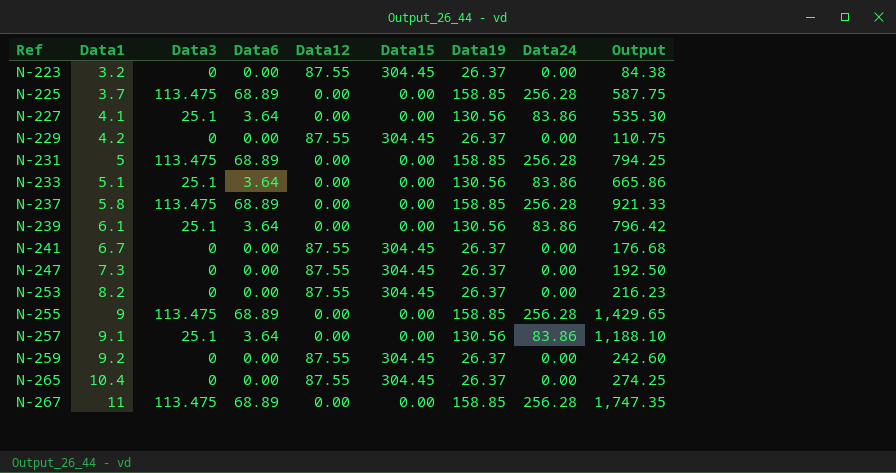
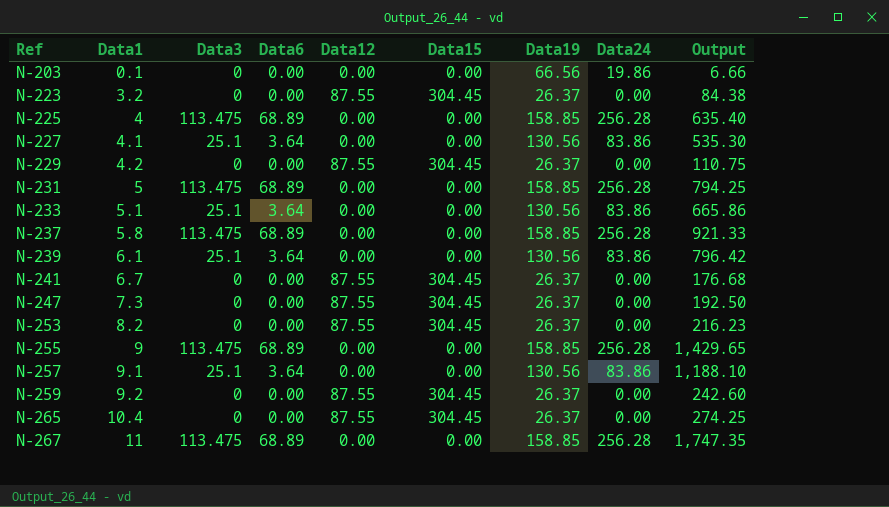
row N-203: none -> 0.1 | 0 | 0.00 | 0.00 | 0.00 | 66.56 | 19.86 | 6.66
N-225 | Data1: 3.7 -> 4
N-225 | Output: 587.75 -> 635.40

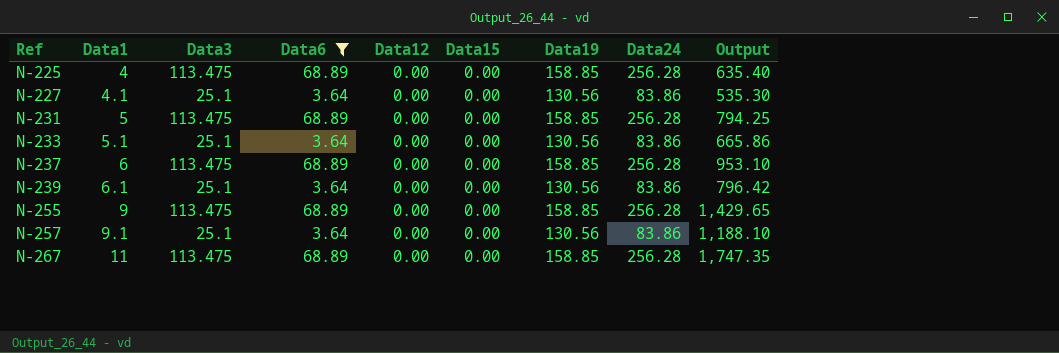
filter: none -> Data6 != 0.00
N-237 | Data1: 5.8 -> 6
N-237 | Output: 921.33 -> 953.10

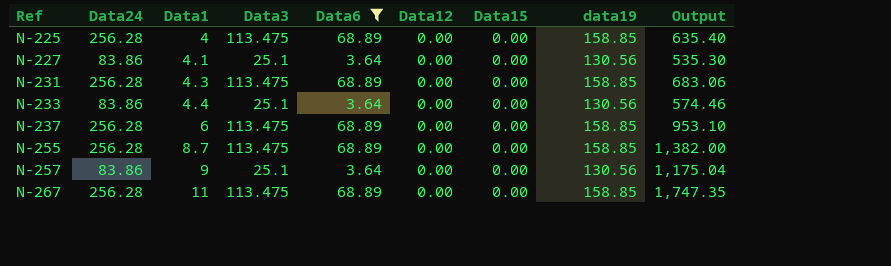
column Data24 | position: 8 -> 2
column name: Data19 -> data19
row N-239: 6.1 | 25.1 | 3.64 | 0.00 | 0.00 | 130.56 | 83.86 | 796.42 -> none
N-231 | Data1: 5 -> 4.3
N-231 | Output: 794.25 -> 683.06
N-233 | Data1: 5.1 -> 4.4
N-233 | Output: 665.86 -> 574.46
N-255 | Data1: 9 -> 8.7
N-255 | Output: 1,429.65 -> 1,382.00
N-257 | Data1: 9.1 -> 9
N-257 | Output: 1,188.10 -> 1,175.04

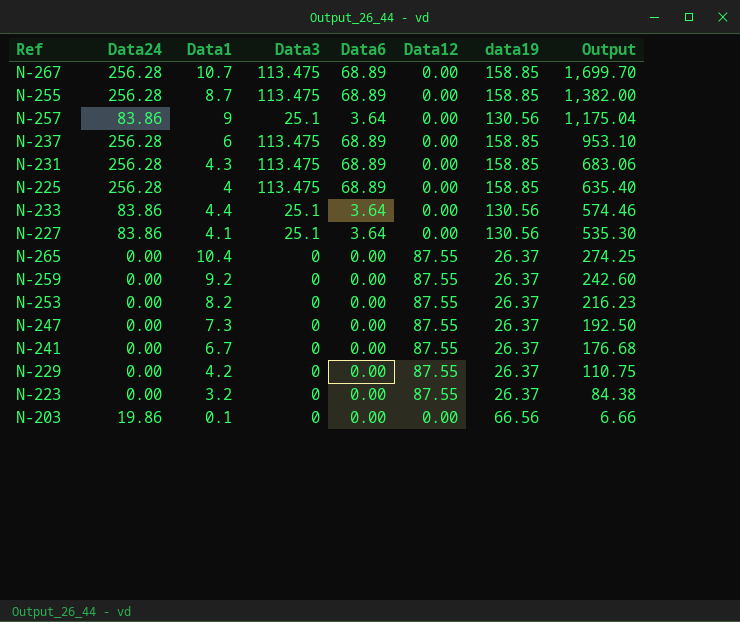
filter: Data6 != 0.00 -> none
row order: Ref ascending -> Output descending
column Data15 | position: 7 -> none
N-267 | Data1: 11 -> 10.7
N-267 | Output: 1,747.35 -> 1,699.70

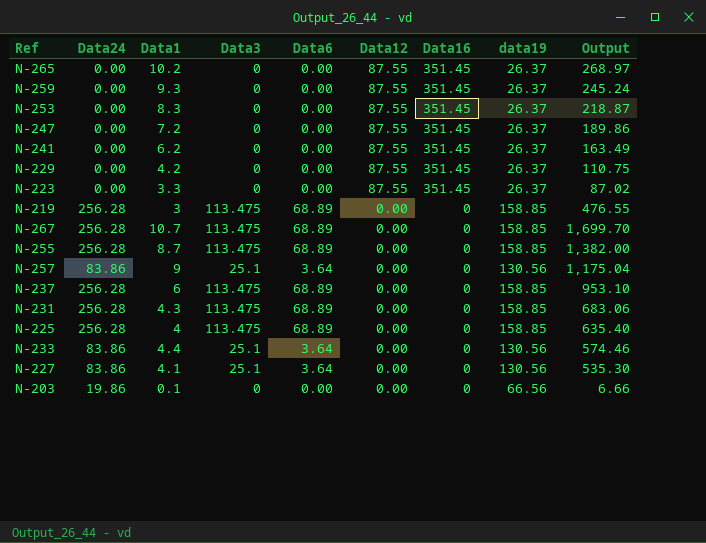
row order: Output descending -> Data12 descending
column Data16 | position: none -> 7
N-265 | Data1: 10.4 -> 10.2
N-265 | Output: 274.25 -> 268.97
N-259 | Data1: 9.2 -> 9.3
N-259 | Output: 242.60 -> 245.24
N-253 | Data1: 8.2 -> 8.3
N-253 | Output: 216.23 -> 218.87
N-247 | Data1: 7.3 -> 7.2
N-247 | Output: 192.50 -> 189.86
N-241 | Data1: 6.7 -> 6.2
N-241 | Output: 176.68 -> 163.49
N-223 | Data1: 3.2 -> 3.3
N-223 | Output: 84.38 -> 87.02
row N-219: none -> 256.28 | 3 | 113.475 | 68.89 | 0.00 | 0 | 158.85 | 476.55

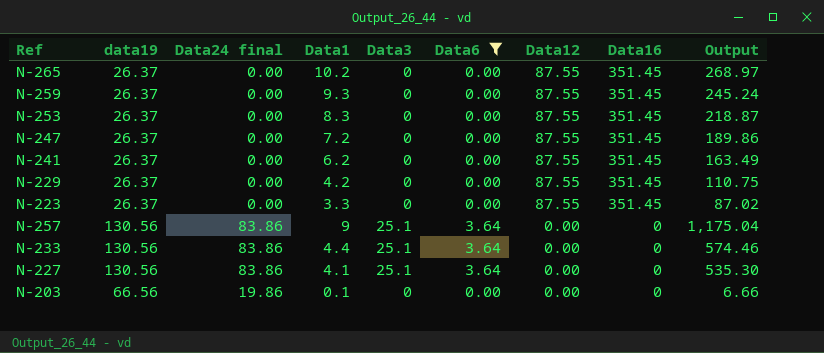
filter: none -> Data6 != 68.89
column data19 | position: 8 -> 2
column name: Data24 -> Data24 final

